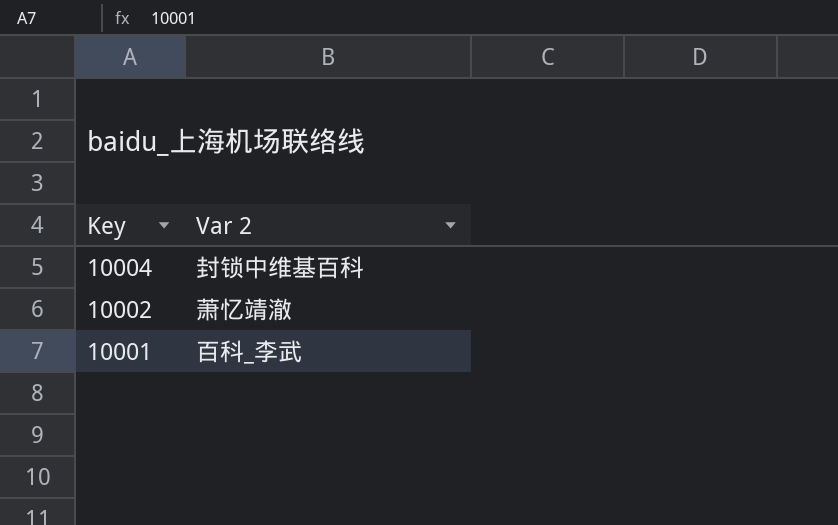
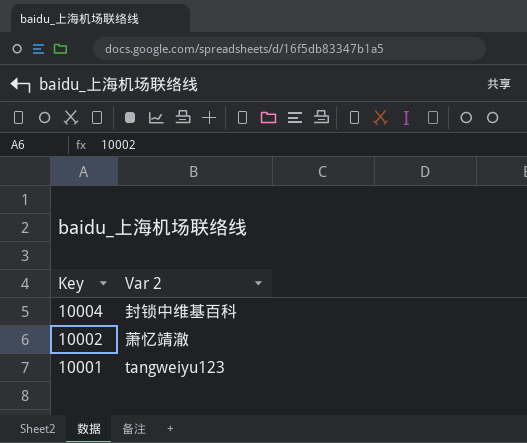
10001 | Var 2: 百科_李武 -> tangweiyu123

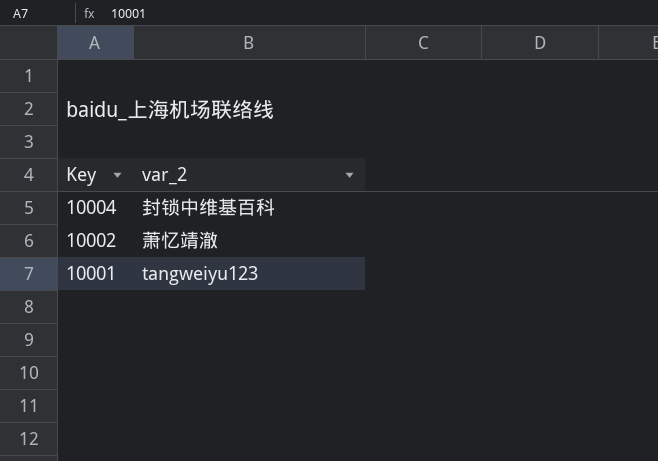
column name: Var 2 -> var_2

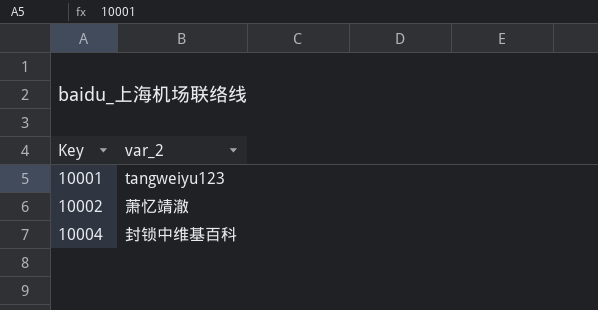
row order: Key descending -> Key ascending

